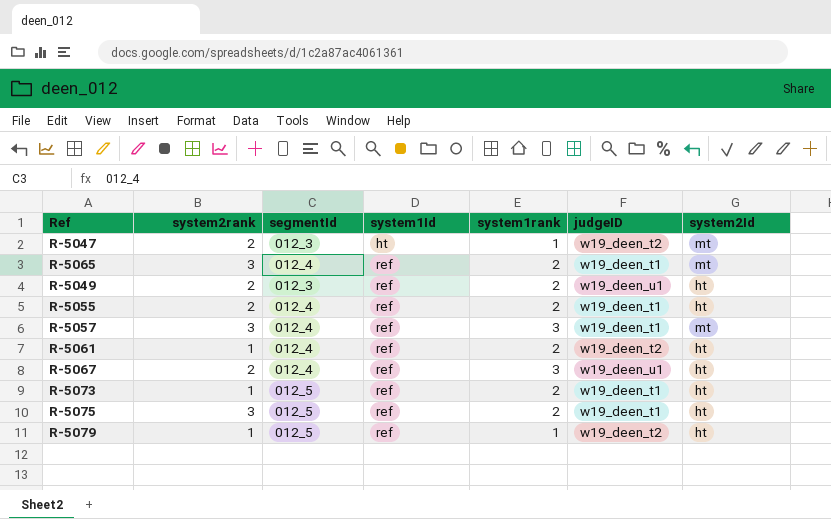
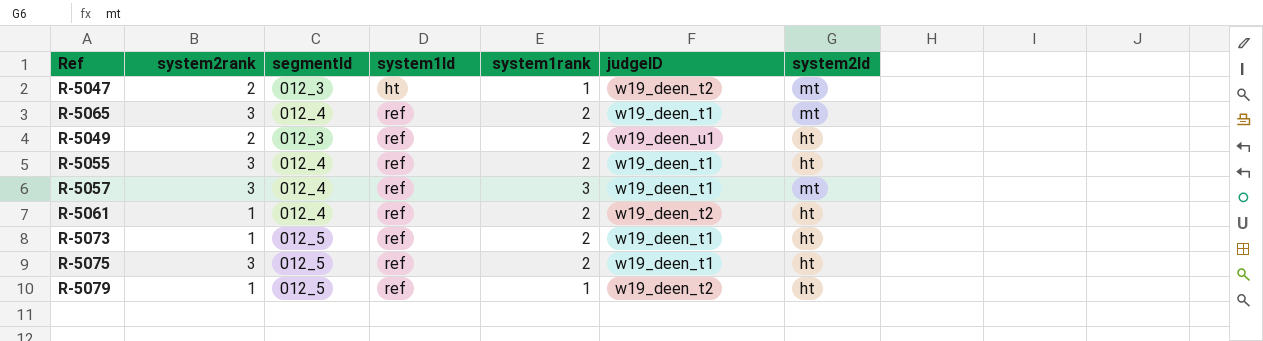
row R-5067: 2 | 012_4 | ref | 3 | w19_deen_u1 | ht -> none
R-5055 | system2rank: 2 -> 3

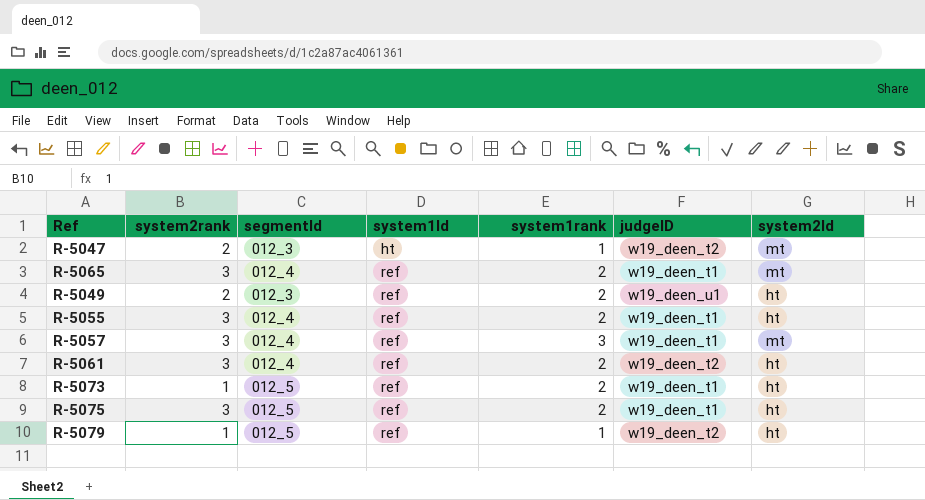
R-5061 | system2rank: 1 -> 3

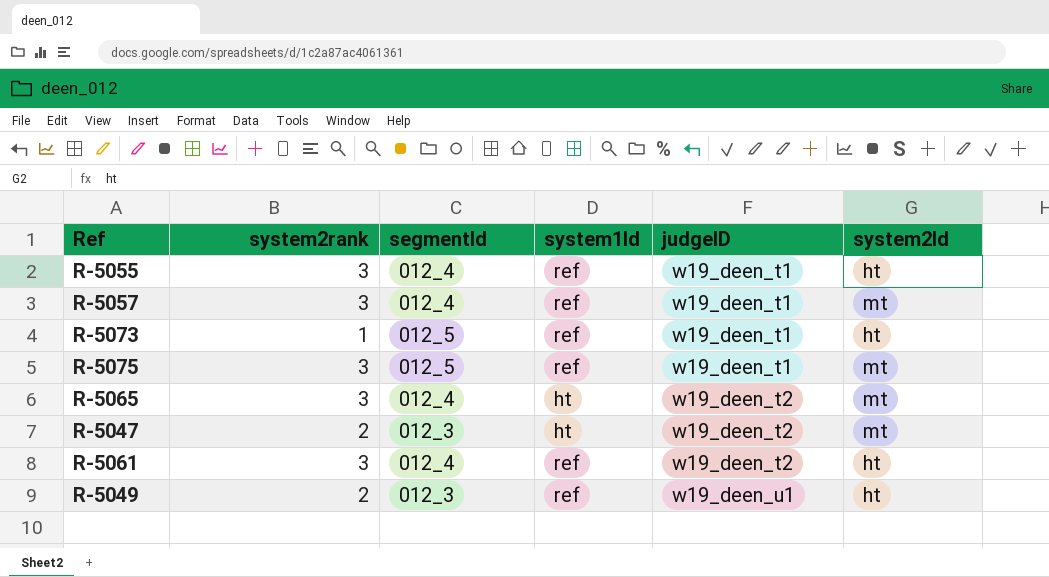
row order: system1Id ascending -> judgeID ascending
column system1rank | position: 5 -> none
row R-5079: 1 | 012_5 | ref | 1 | w19_deen_t2 | ht -> none
R-5075 | system2Id: ht -> mt
R-5065 | system1Id: ref -> ht
R-5065 | judgeID: w19_deen_t1 -> w19_deen_t2

